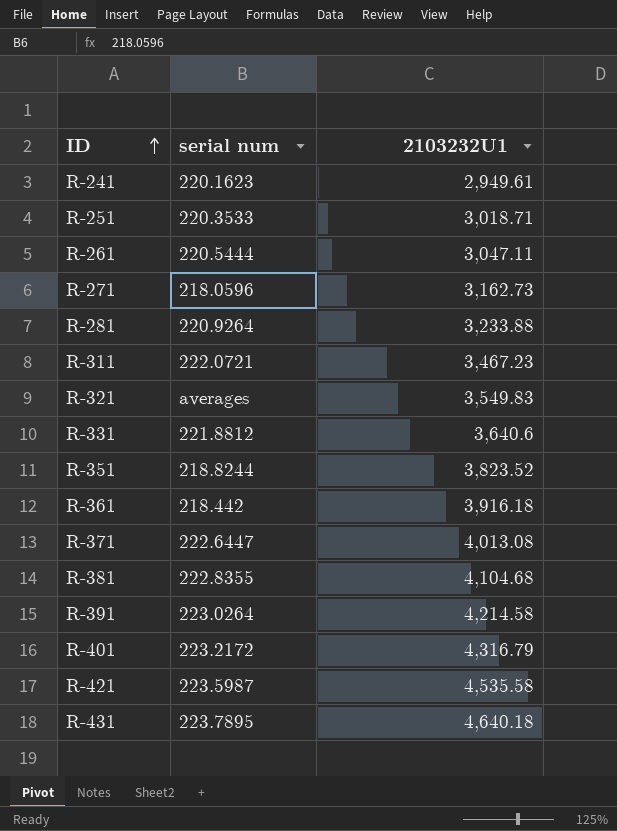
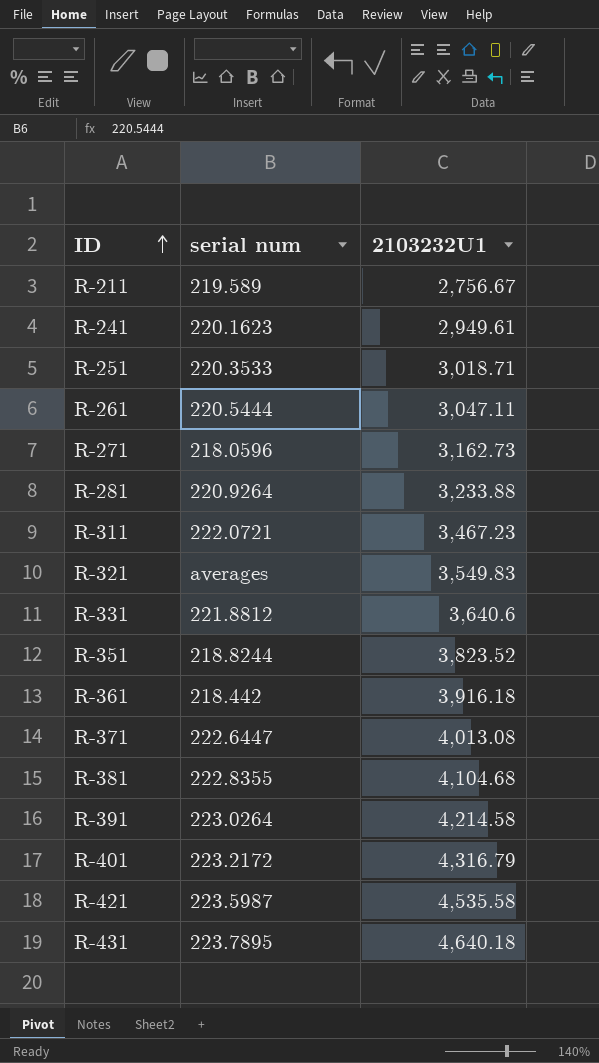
row R-211: none -> 219.589 | 2,756.67

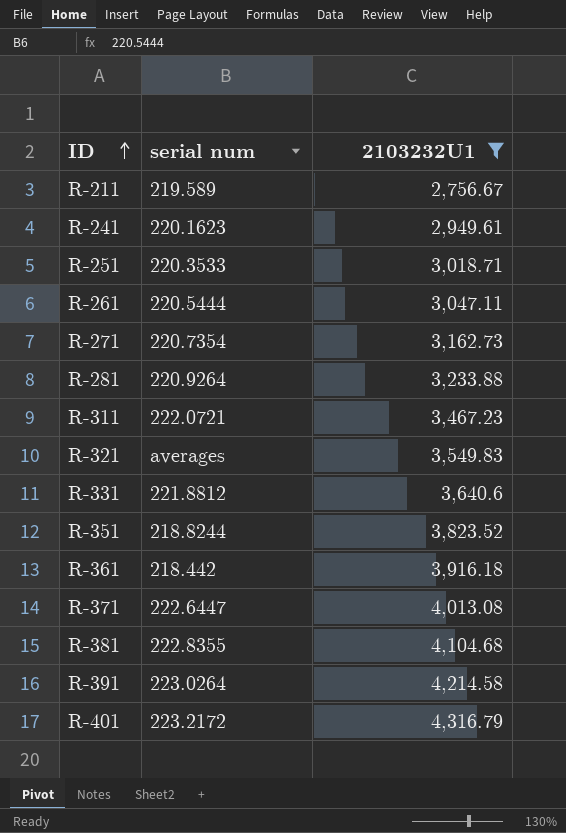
filter: none -> 2103232U1 <= 4,316.79
R-271 | serial num: 218.0596 -> 220.7354

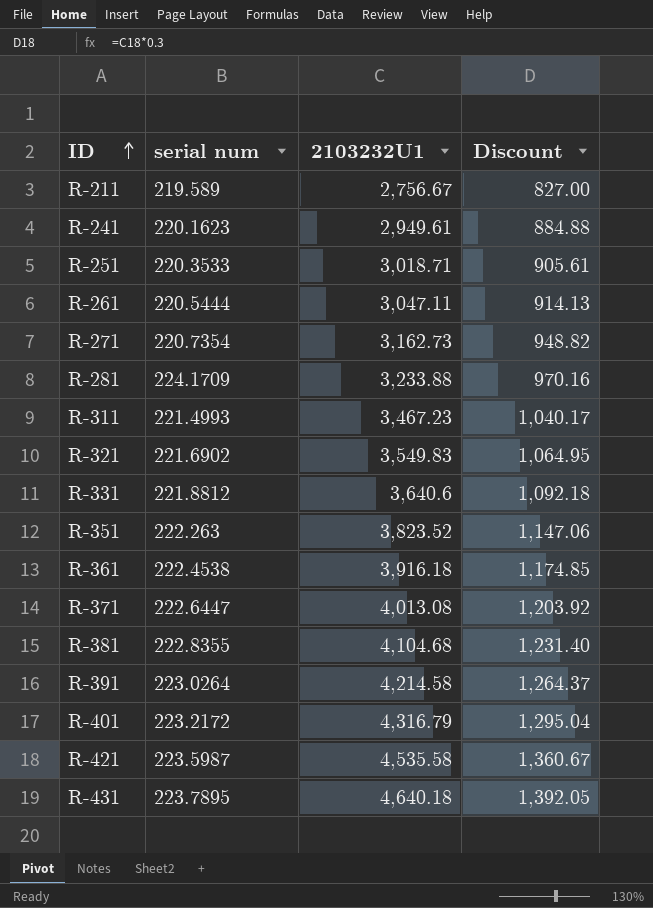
filter: 2103232U1 <= 4,316.79 -> none
column Discount | formula: none -> [2103232U1] * 0.3
R-281 | serial num: 220.9264 -> 224.1709
R-311 | serial num: 222.0721 -> 221.4993
R-321 | serial num: averages -> 221.6902
R-351 | serial num: 218.8244 -> 222.263
R-361 | serial num: 218.442 -> 222.4538

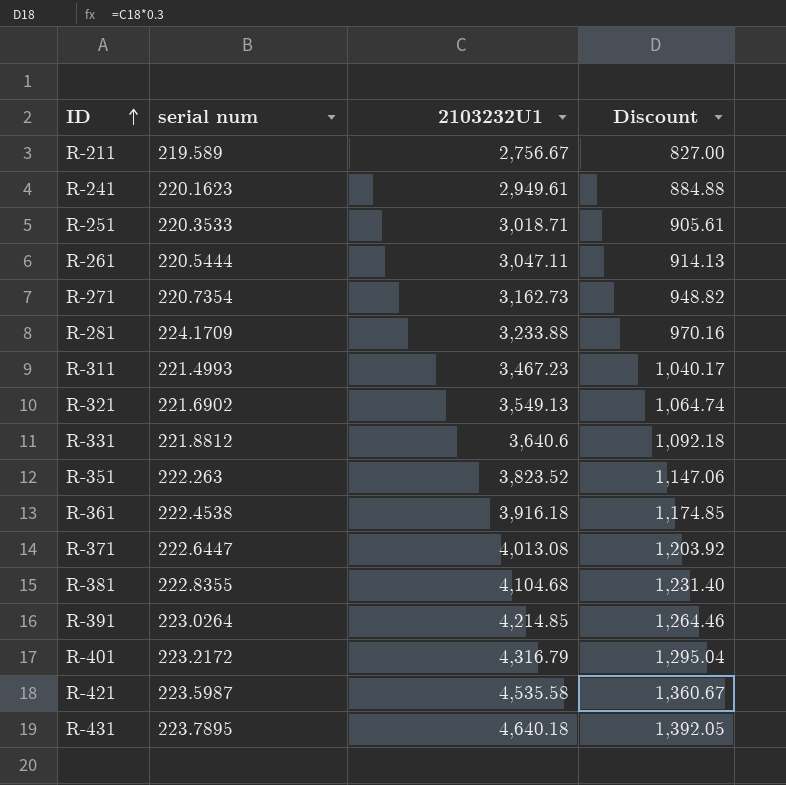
R-321 | 2103232U1: 3,549.83 -> 3,549.13
R-321 | Discount: 1,064.95 -> 1,064.74
R-391 | 2103232U1: 4,214.58 -> 4,214.85
R-391 | Discount: 1,264.37 -> 1,264.46

